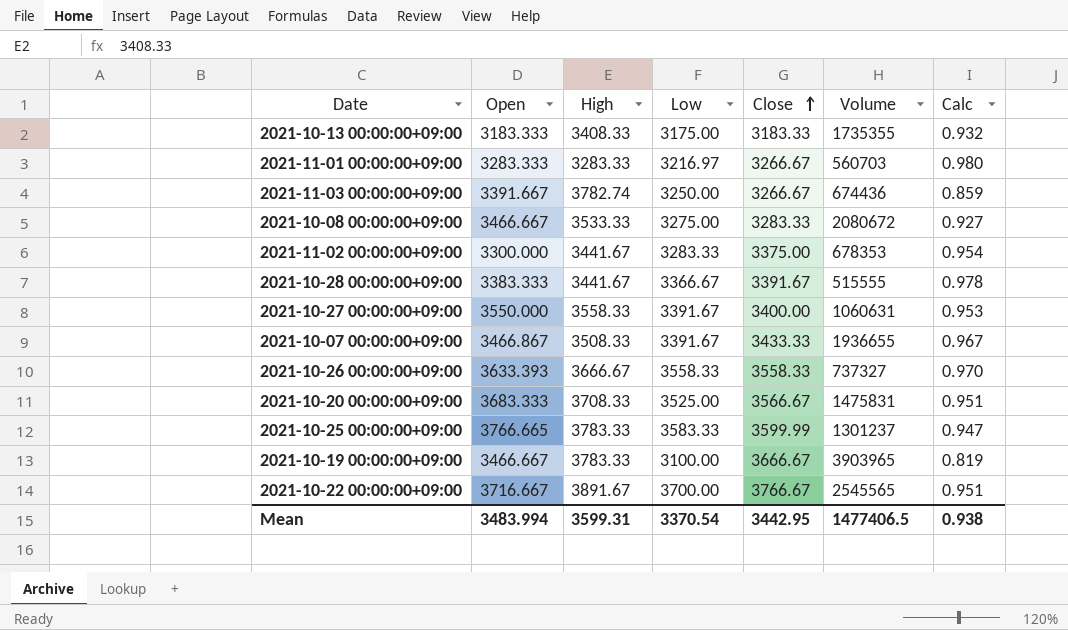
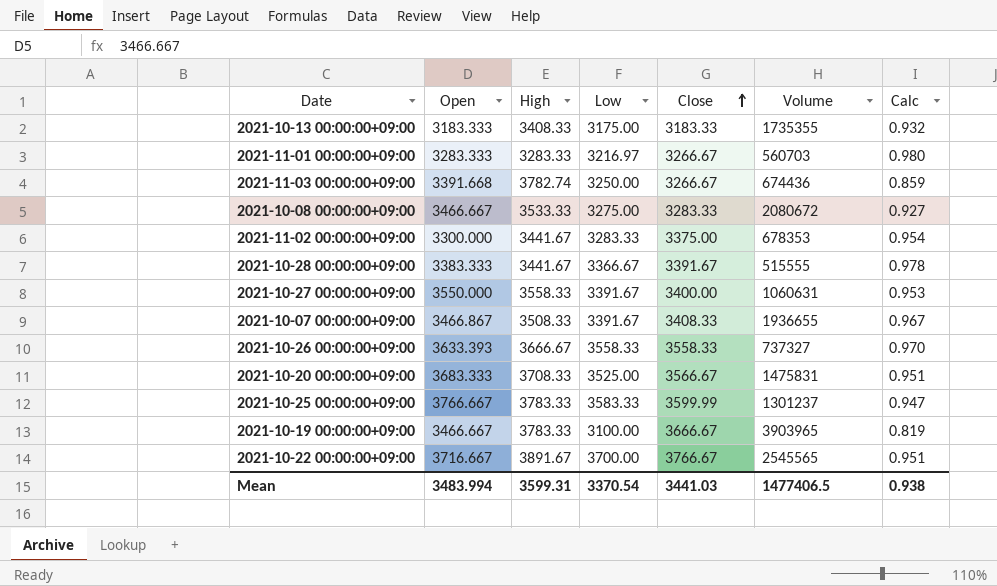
2021-11-03 00:00:00+09:00 | Open: 3391.667 -> 3391.668
2021-10-07 00:00:00+09:00 | Close: 3433.33 -> 3408.33
2021-10-25 00:00:00+09:00 | Open: 3766.665 -> 3766.667
Mean | Close: 3442.95 -> 3441.03

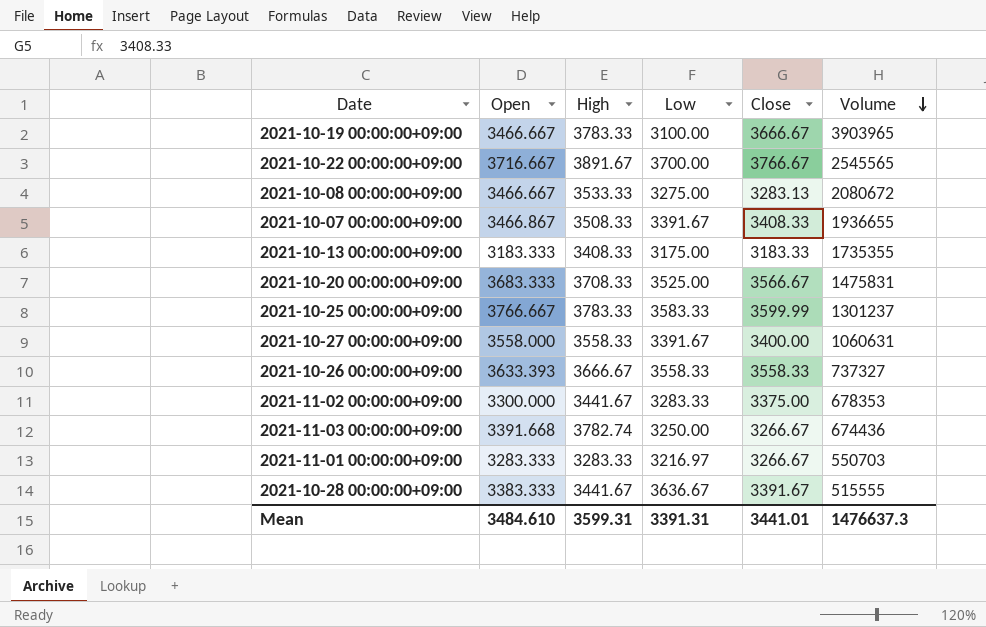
row order: Close ascending -> Volume descending
column Calc | formula: [Low] / [High] -> none
2021-10-08 00:00:00+09:00 | Close: 3283.33 -> 3283.13
2021-10-27 00:00:00+09:00 | Open: 3550.000 -> 3558.000
2021-11-01 00:00:00+09:00 | Volume: 560703 -> 550703
2021-10-28 00:00:00+09:00 | Low: 3366.67 -> 3636.67
Mean | Open: 3483.994 -> 3484.610
Mean | Low: 3370.54 -> 3391.31
Mean | Close: 3441.03 -> 3441.01
Mean | Volume: 1477406.5 -> 1476637.3

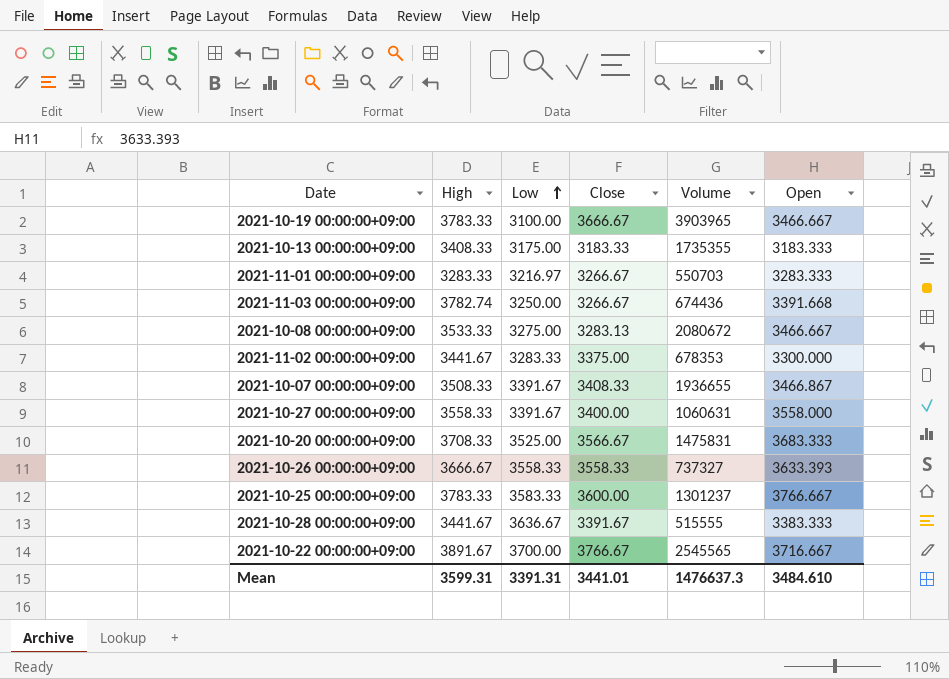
row order: Volume descending -> Low ascending
column Open | position: 2 -> 6
2021-10-25 00:00:00+09:00 | Close: 3599.99 -> 3600.00

